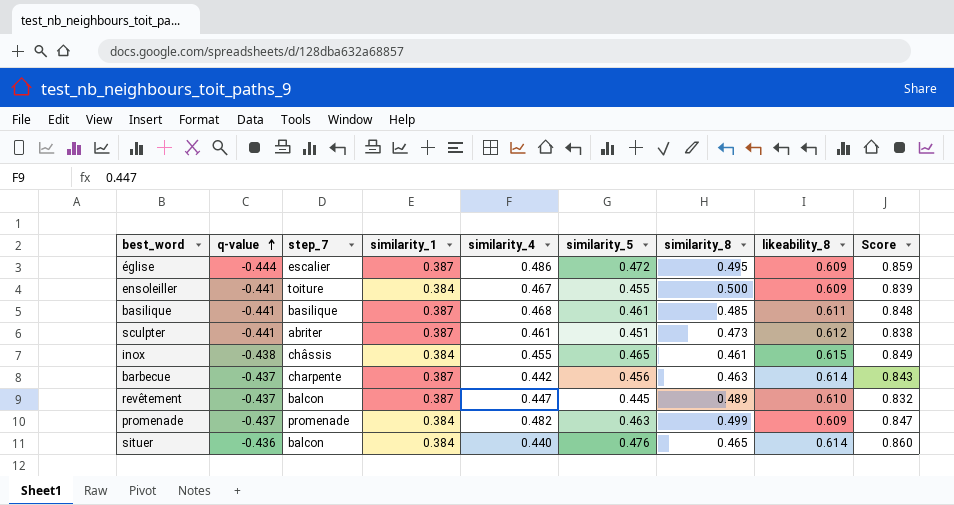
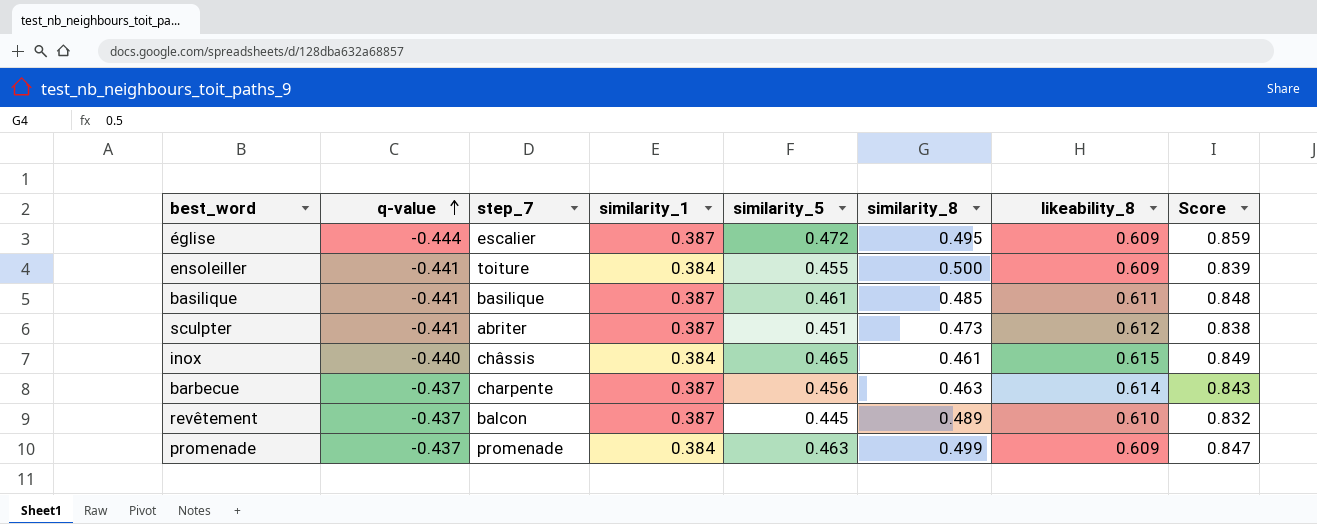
column similarity_4 | position: 5 -> none
row situer: -0.436 | balcon | 0.384 | 0.440 | 0.476 | 0.465 | 0.614 | 0.860 -> none
inox | q-value: -0.438 -> -0.440

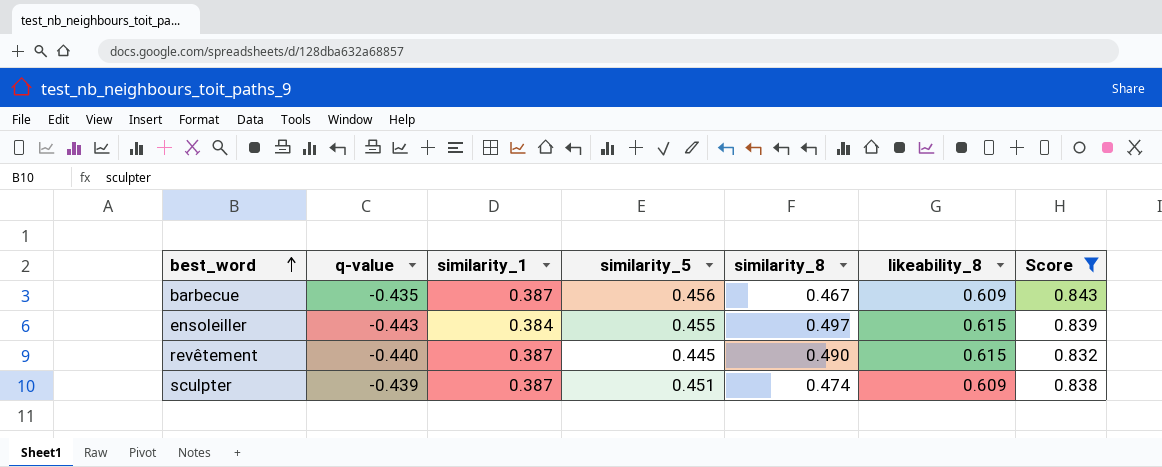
filter: none -> Score <= 0.843
row order: q-value ascending -> best_word ascending
column step_7 | position: 3 -> none
barbecue | q-value: -0.437 -> -0.435
barbecue | similarity_8: 0.463 -> 0.467
barbecue | likeability_8: 0.614 -> 0.609
ensoleiller | q-value: -0.441 -> -0.443
ensoleiller | similarity_8: 0.500 -> 0.497
ensoleiller | likeability_8: 0.609 -> 0.615
revêtement | q-value: -0.437 -> -0.440
revêtement | similarity_8: 0.489 -> 0.490
revêtement | likeability_8: 0.610 -> 0.615
sculpter | q-value: -0.441 -> -0.439
sculpter | similarity_8: 0.473 -> 0.474
sculpter | likeability_8: 0.612 -> 0.609

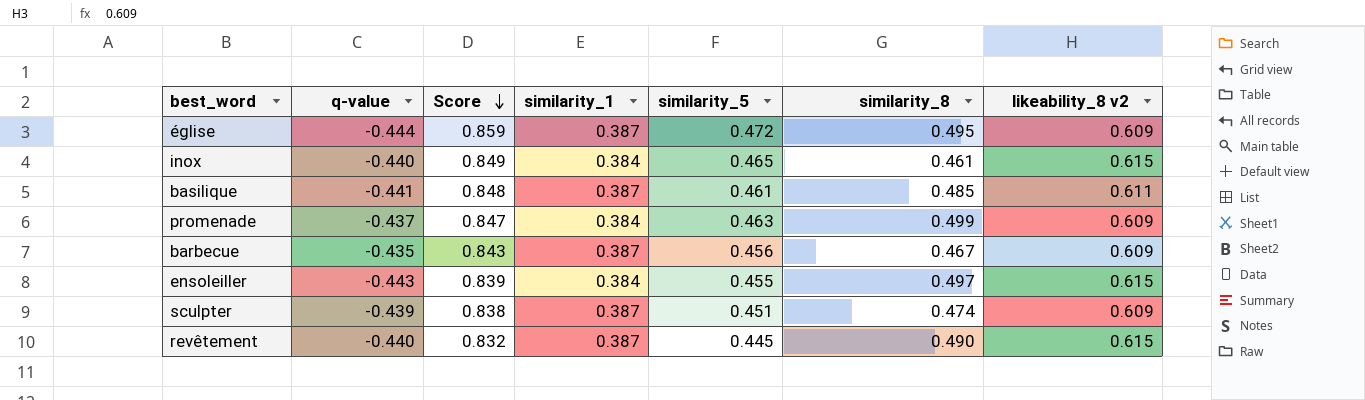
filter: Score <= 0.843 -> none
row order: best_word ascending -> Score descending
column Score | position: 7 -> 3
column name: likeability_8 -> likeability_8 v2

